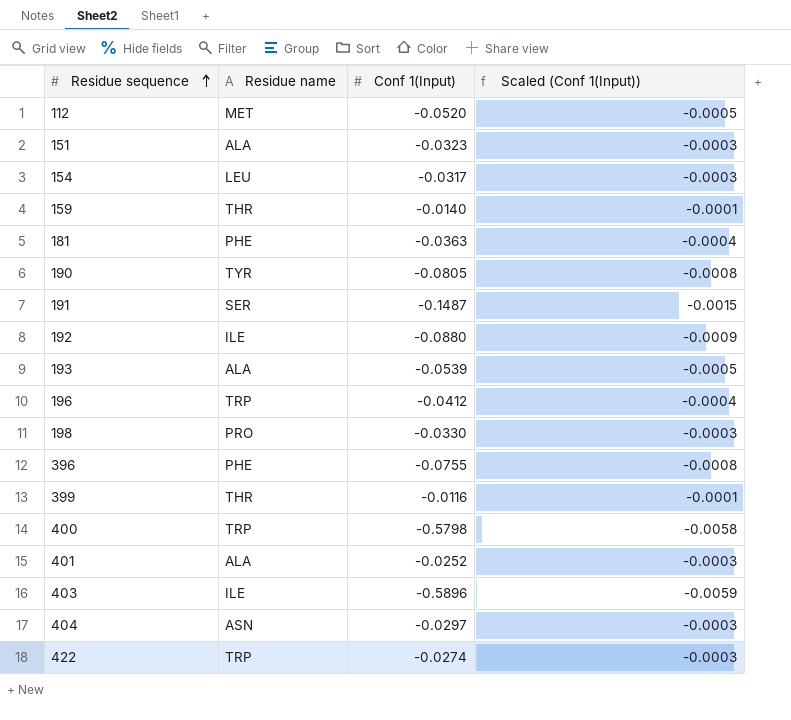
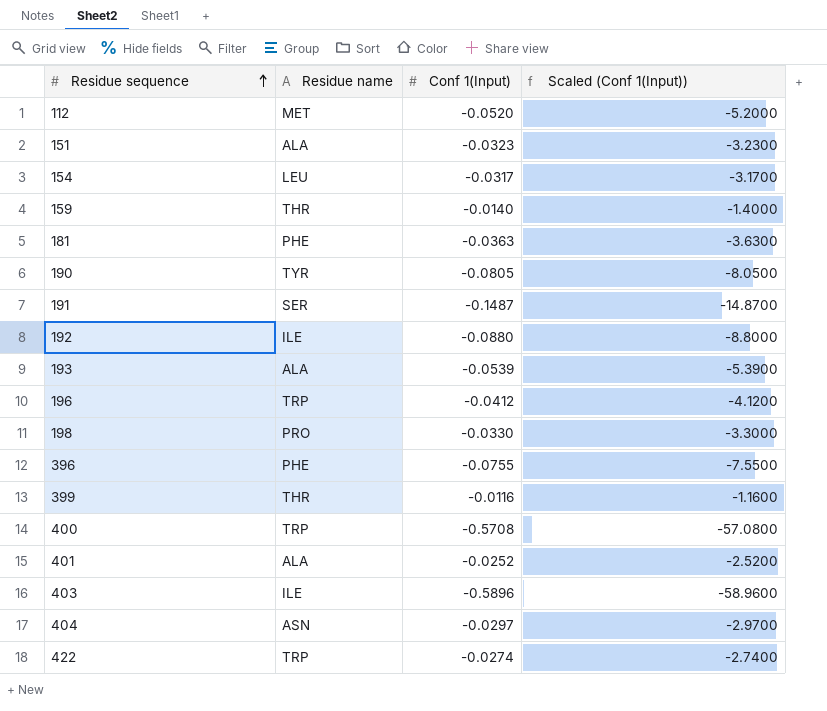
column Scaled (Conf 1(Input)) | formula: [Conf 1(Input)] * 0.01 -> [Conf 1(Input)] * 100
400 | Conf 1(Input): -0.5798 -> -0.5708

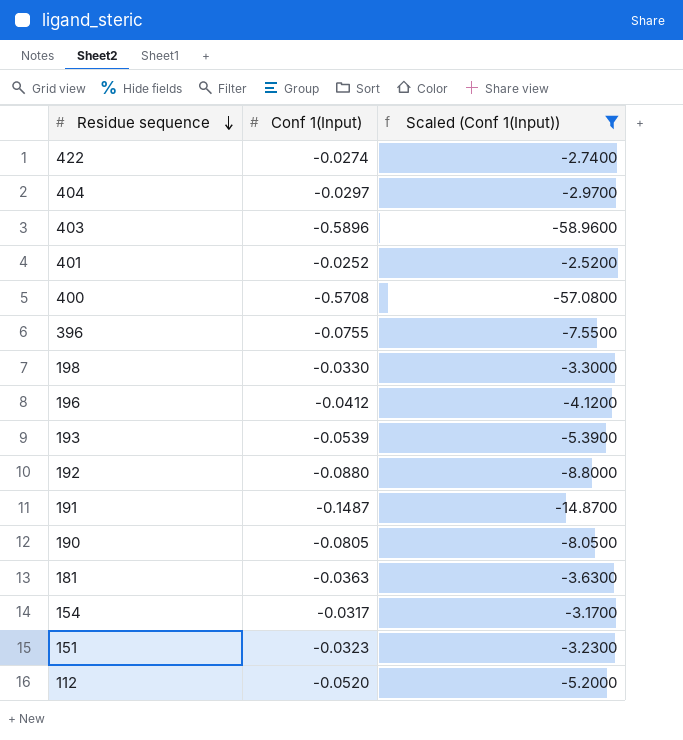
filter: none -> Scaled (Conf 1(Input)) <= -2.5200
row order: Residue sequence ascending -> Residue sequence descending
column Residue name | position: 2 -> none

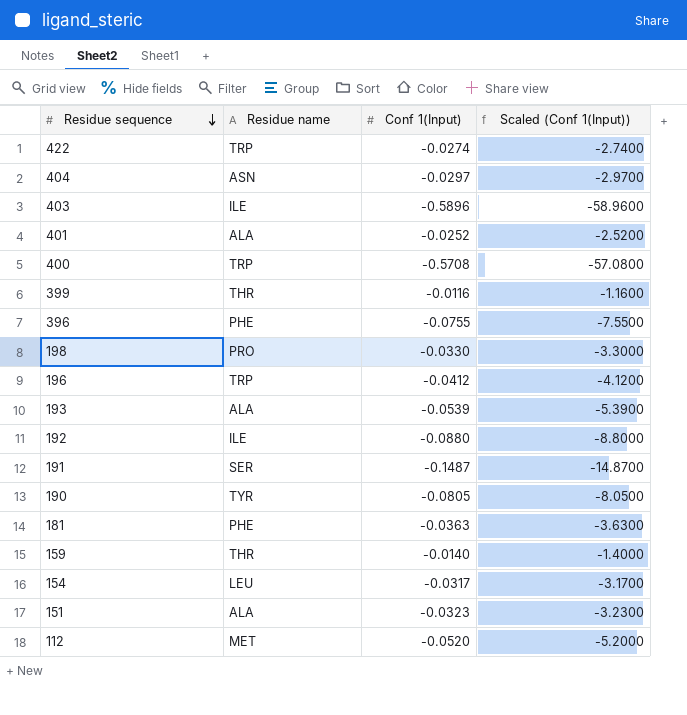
filter: Scaled (Conf 1(Input)) <= -2.5200 -> none
column Residue name | position: none -> 2

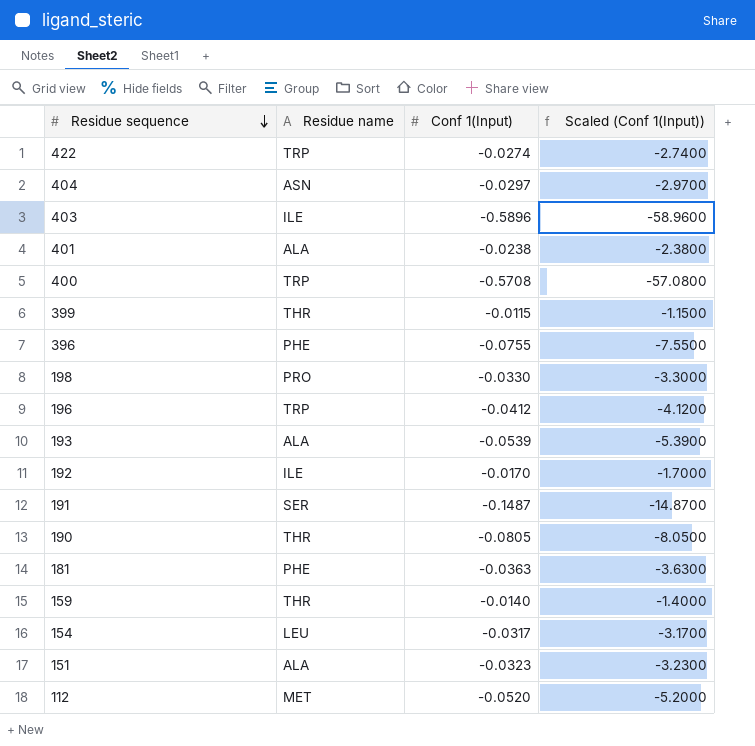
401 | Conf 1(Input): -0.0252 -> -0.0238
401 | Scaled (Conf 1(Input)): -2.5200 -> -2.3800
399 | Conf 1(Input): -0.0116 -> -0.0115
399 | Scaled (Conf 1(Input)): -1.1600 -> -1.1500
192 | Conf 1(Input): -0.0880 -> -0.0170
192 | Scaled (Conf 1(Input)): -8.8000 -> -1.7000
190 | Residue name: TYR -> THR

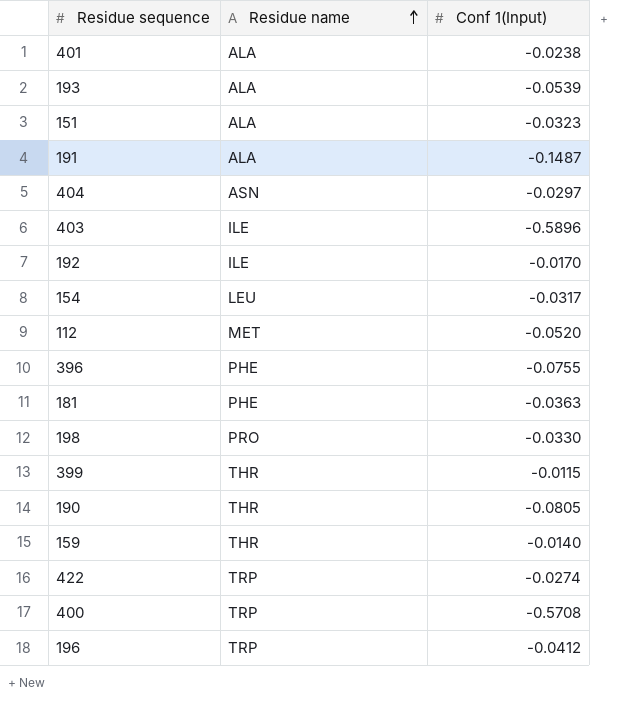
row order: Residue sequence descending -> Residue name ascending
column Scaled (Conf 1(Input)) | formula: [Conf 1(Input)] * 100 -> none
191 | Residue name: SER -> ALA

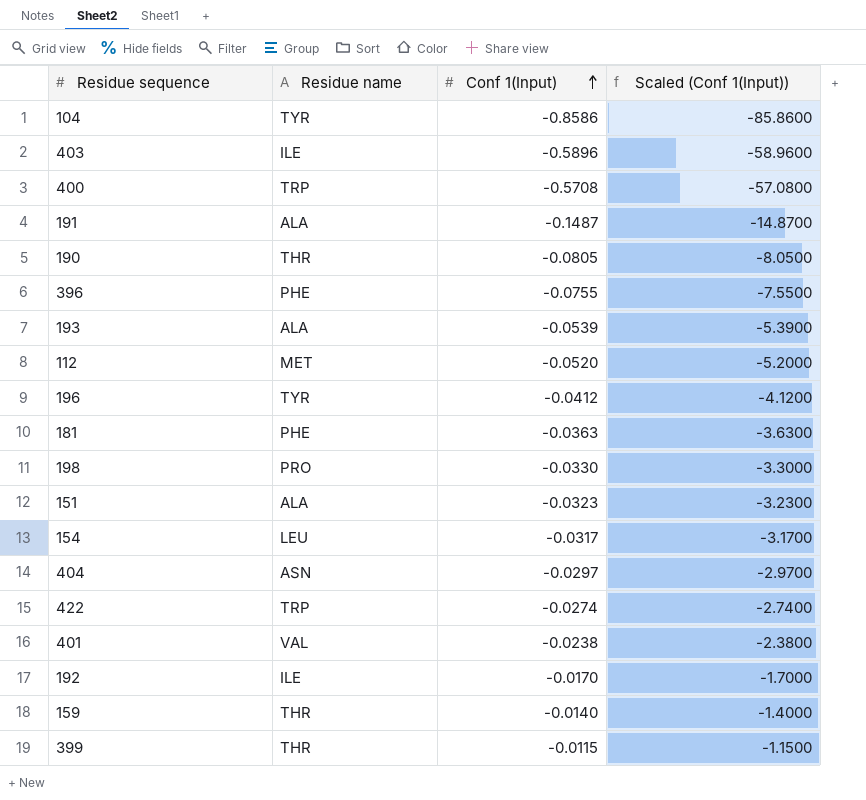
row order: Residue name ascending -> Conf 1(Input) ascending
column Scaled (Conf 1(Input)) | formula: none -> [Conf 1(Input)] * 100
row 104: none -> TYR | -0.8586 | -85.8600
196 | Residue name: TRP -> TYR
401 | Residue name: ALA -> VAL

